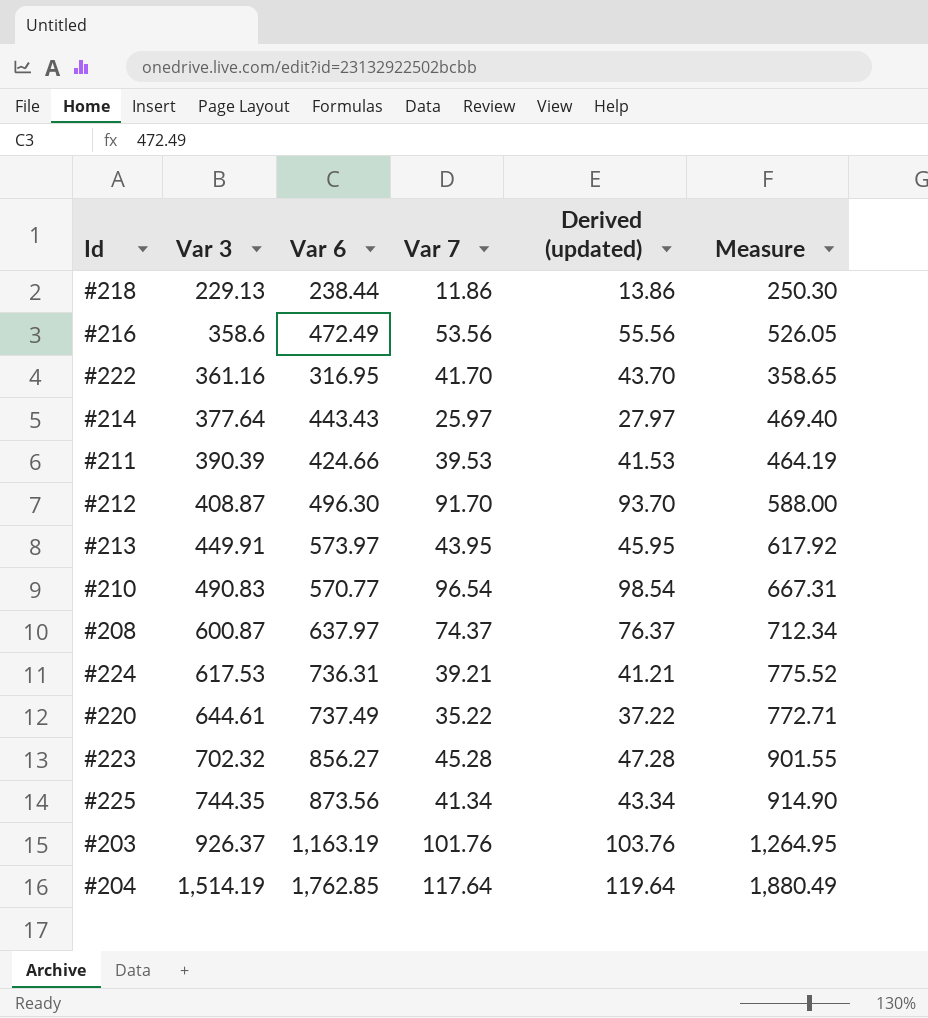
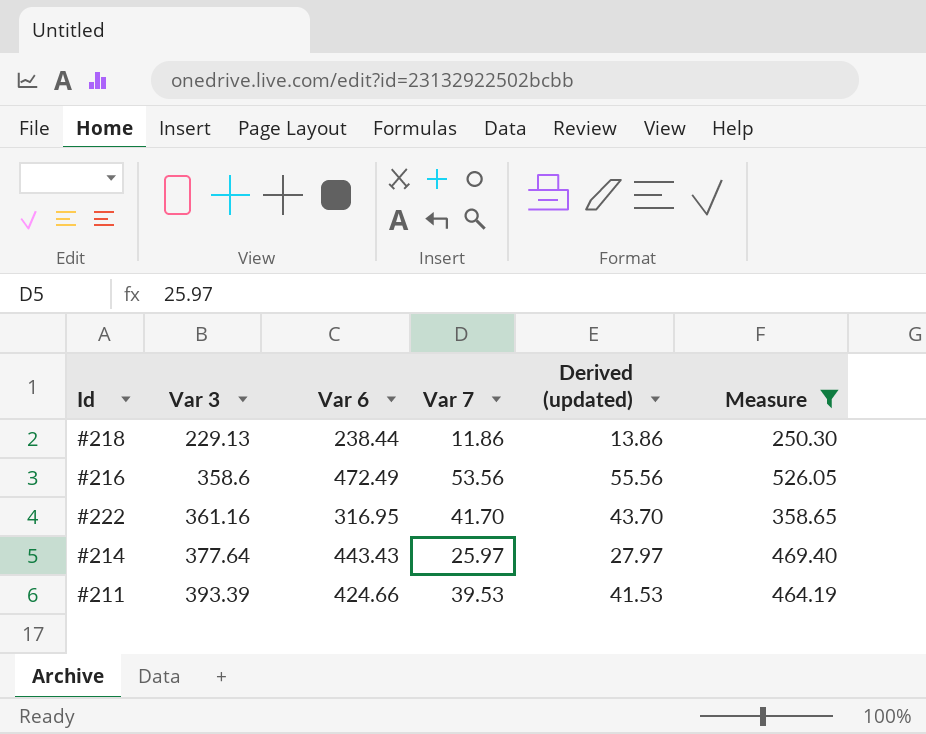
filter: none -> Measure <= 526.05
#211 | Var 3: 390.39 -> 393.39

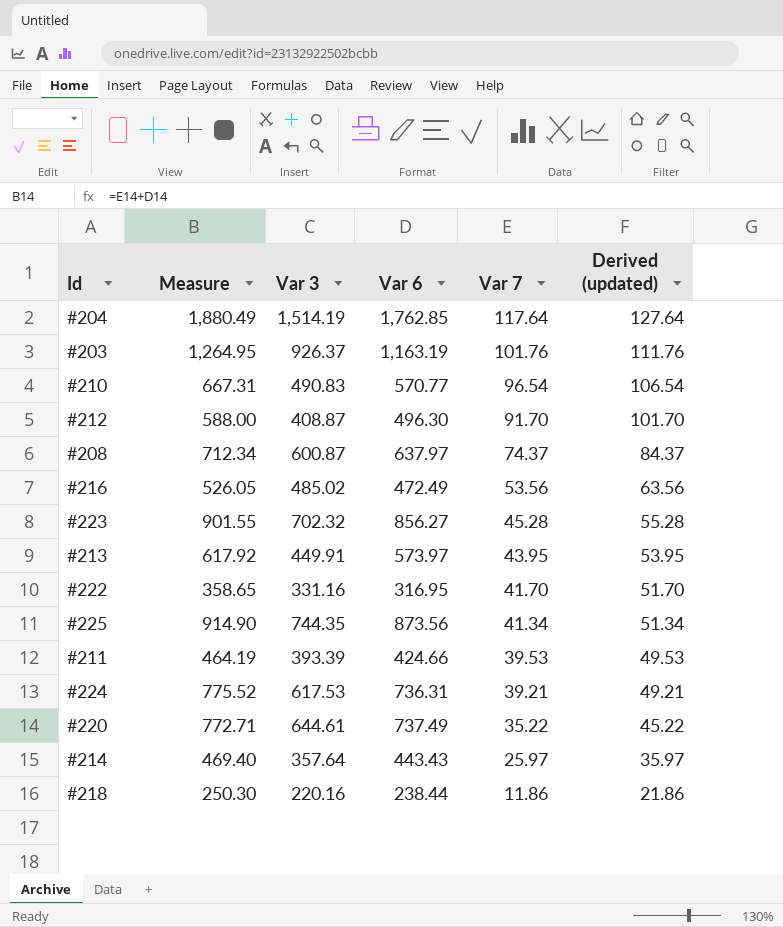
filter: Measure <= 526.05 -> none
row order: Var 3 ascending -> Var 7 descending
column Measure | position: 6 -> 2
column Derived (updated) | formula: [Var 7] + 2 -> [Var 7] + 10
#216 | Var 3: 358.6 -> 485.02
#222 | Var 3: 361.16 -> 331.16
#214 | Var 3: 377.64 -> 357.64
#218 | Var 3: 229.13 -> 220.16

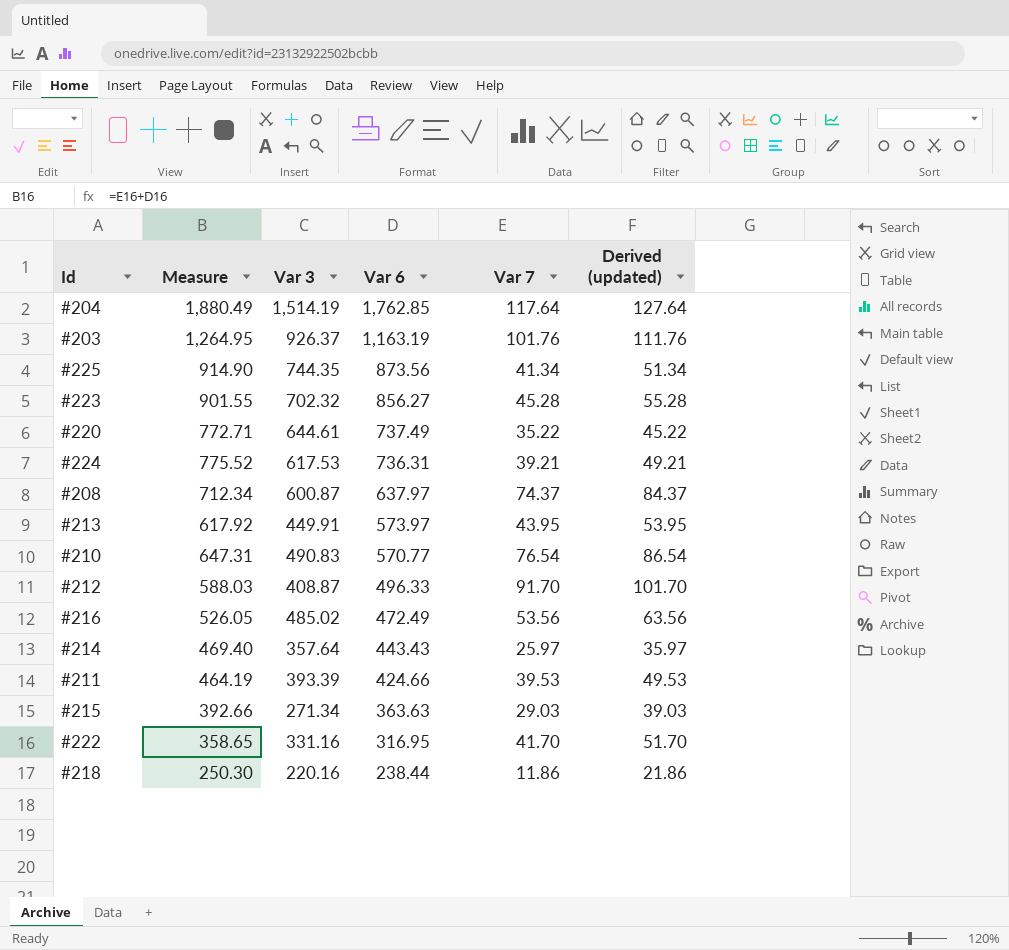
row order: Var 7 descending -> Var 6 descending
#210 | Measure: 667.31 -> 647.31
#210 | Var 7: 96.54 -> 76.54
#210 | Derived (updated): 106.54 -> 86.54
#212 | Measure: 588.00 -> 588.03
#212 | Var 6: 496.30 -> 496.33
row #215: none -> 392.66 | 271.34 | 363.63 | 29.03 | 39.03

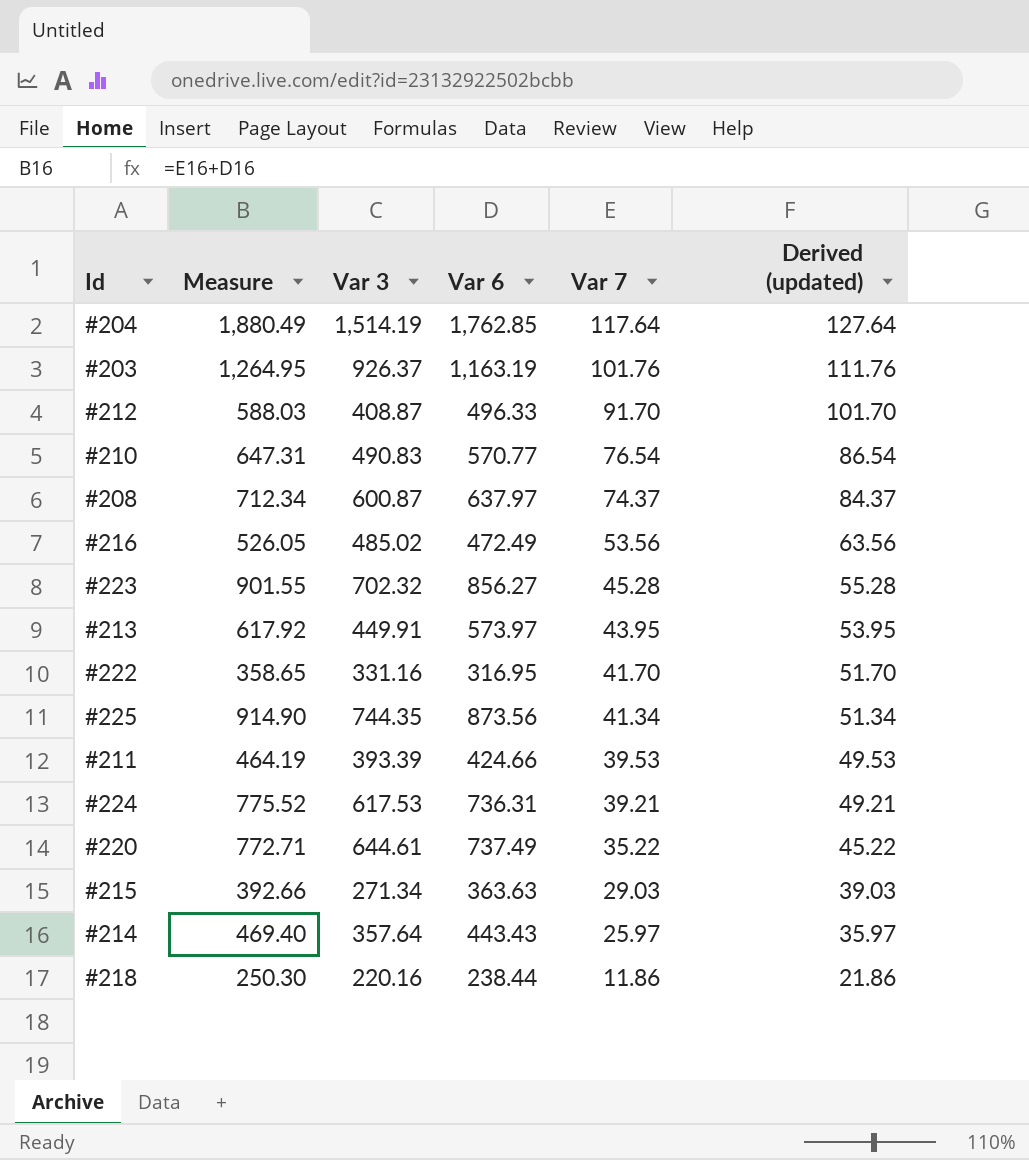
row order: Var 6 descending -> Var 7 descending

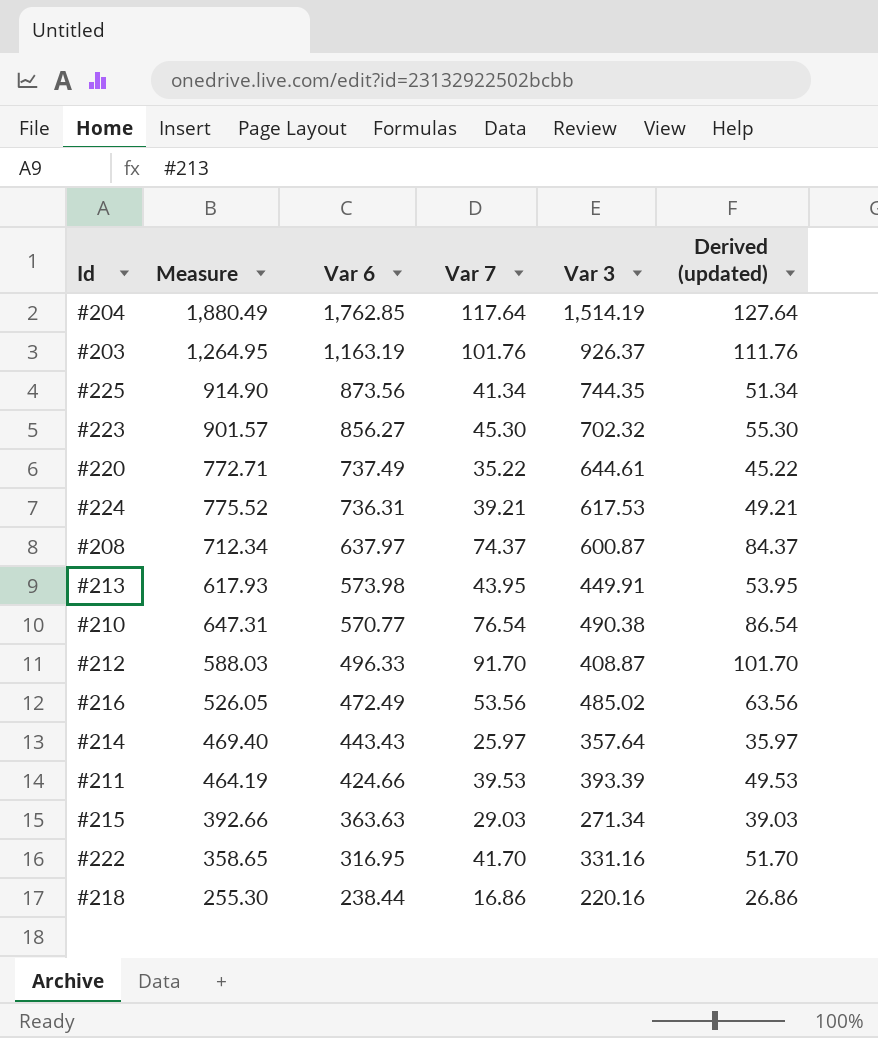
row order: Var 7 descending -> Var 6 descending
column Var 3 | position: 3 -> 5
#223 | Measure: 901.55 -> 901.57
#223 | Var 7: 45.28 -> 45.30
#223 | Derived (updated): 55.28 -> 55.30
#213 | Measure: 617.92 -> 617.93
#213 | Var 6: 573.97 -> 573.98
#210 | Var 3: 490.83 -> 490.38
#218 | Measure: 250.30 -> 255.30
#218 | Var 7: 11.86 -> 16.86
#218 | Derived (updated): 21.86 -> 26.86

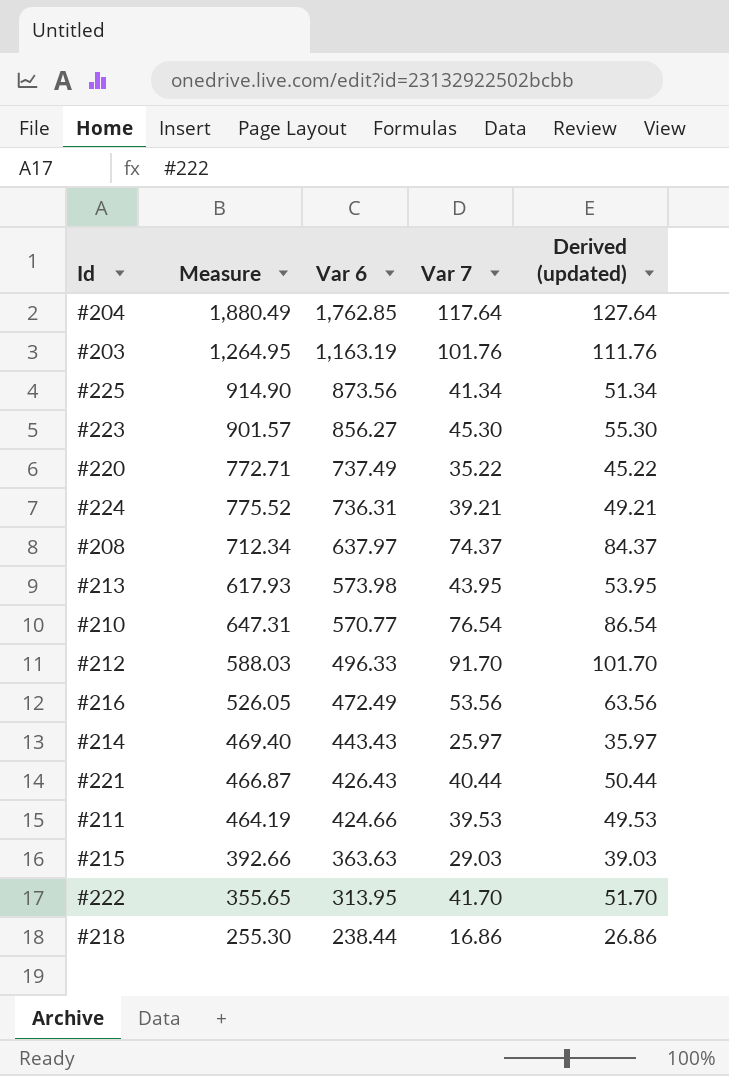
column Var 3 | position: 5 -> none
row #221: none -> 466.87 | 426.43 | 40.44 | 50.44
#222 | Measure: 358.65 -> 355.65
#222 | Var 6: 316.95 -> 313.95

